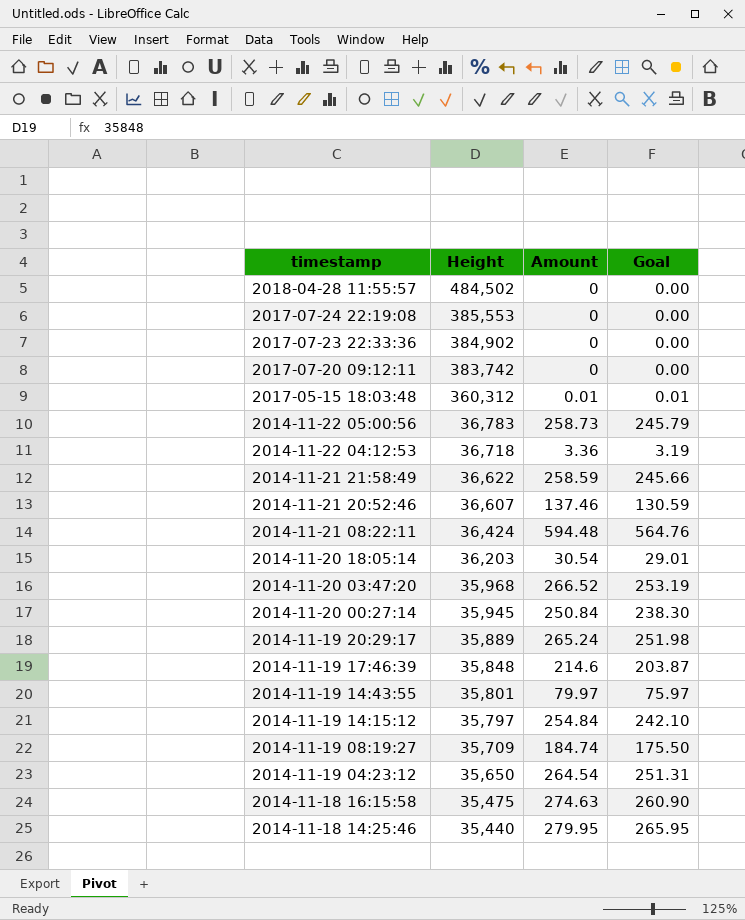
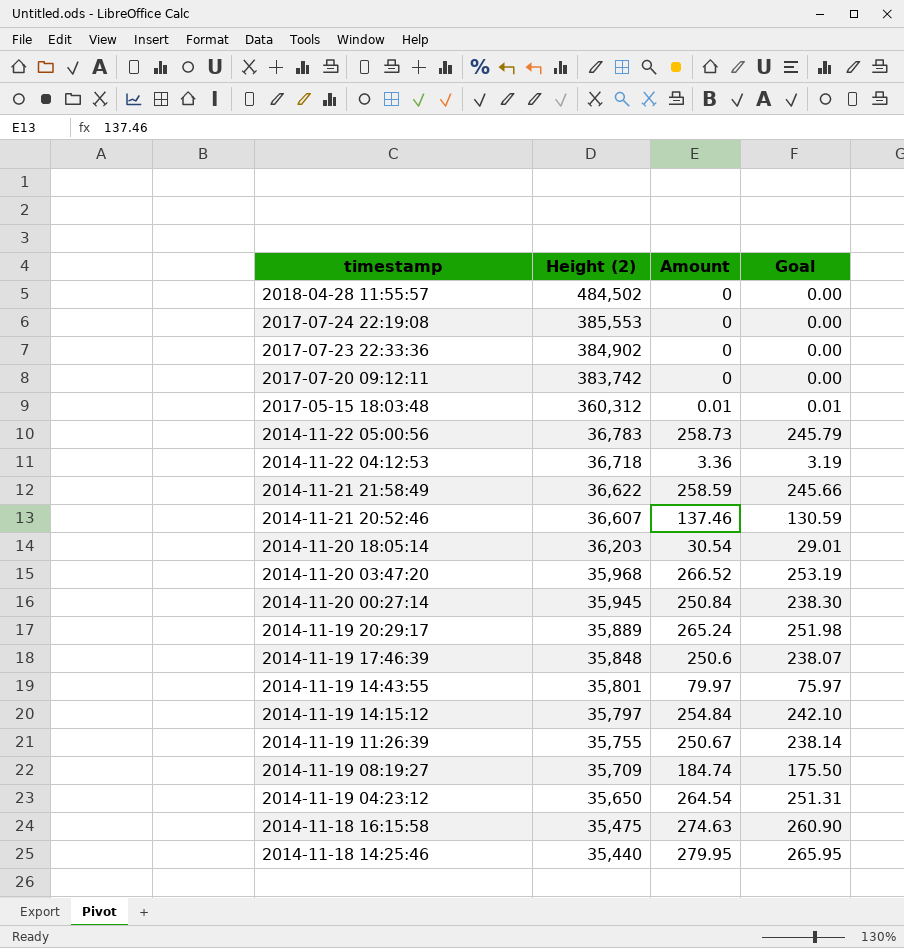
column name: Height -> Height (2)
row 2014-11-21 08:22:11: 36,424 | 594.48 | 564.76 -> none
2014-11-19 17:46:39 | Amount: 214.6 -> 250.6
2014-11-19 17:46:39 | Goal: 203.87 -> 238.07
row 2014-11-19 11:26:39: none -> 35,755 | 250.67 | 238.14

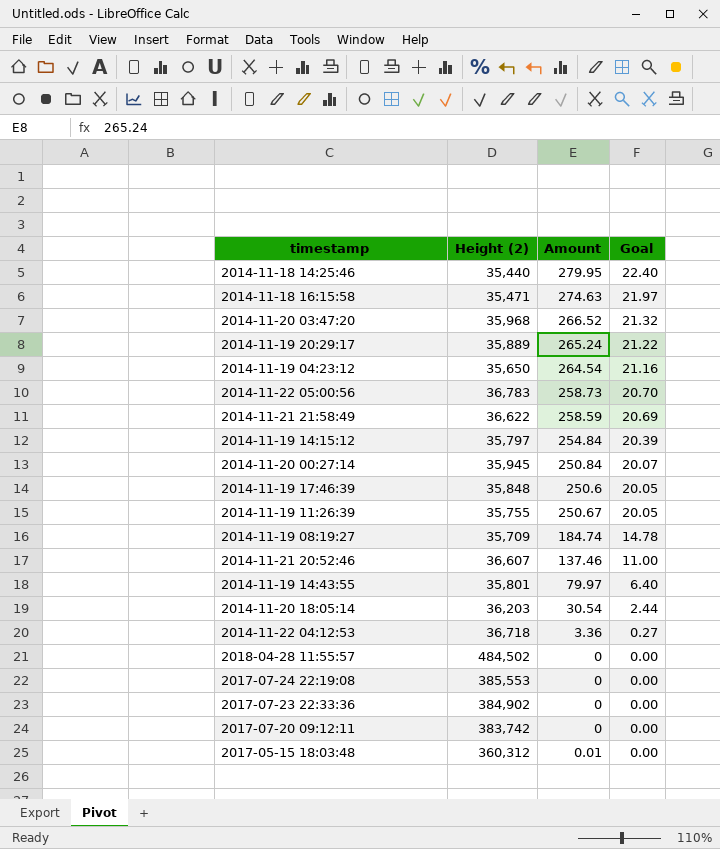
row order: timestamp descending -> Goal descending
column Goal | formula: [Amount] * 0.95 -> [Amount] * 0.08
2014-11-18 16:15:58 | Height (2): 35,475 -> 35,471

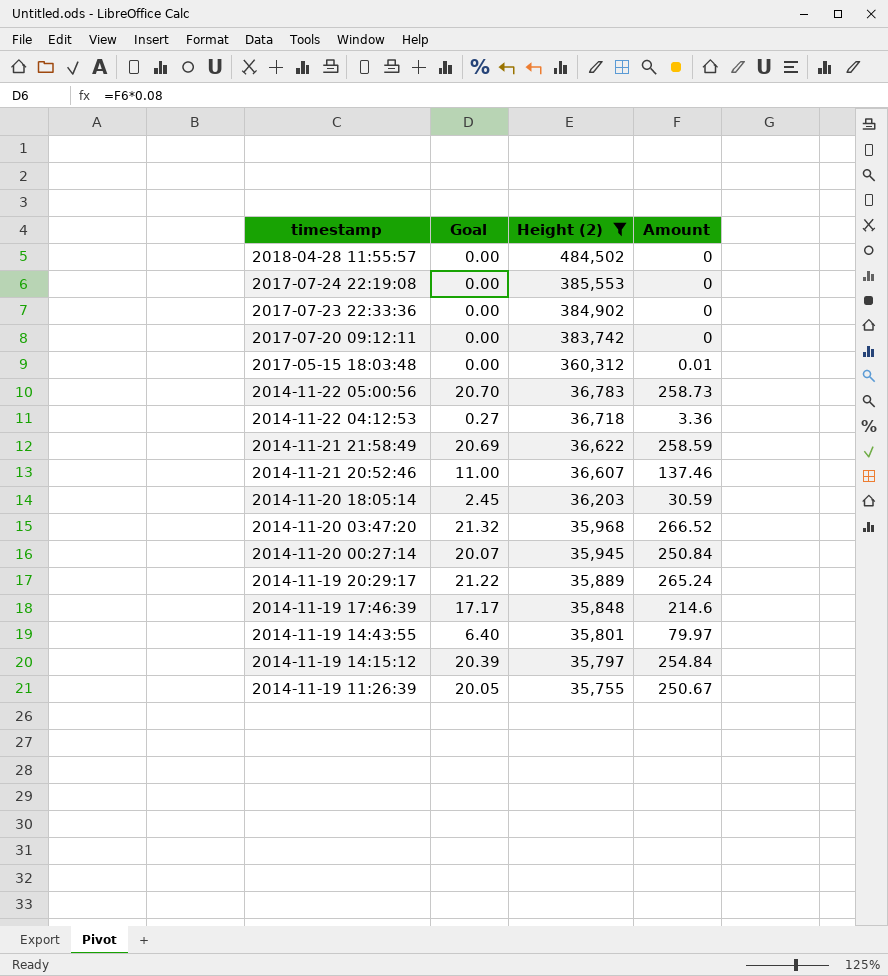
filter: none -> Height (2) >= 35,755
row order: Goal descending -> timestamp descending
column Goal | position: 4 -> 2
2014-11-20 18:05:14 | Goal: 2.44 -> 2.45
2014-11-20 18:05:14 | Amount: 30.54 -> 30.59
2014-11-19 17:46:39 | Goal: 20.05 -> 17.17
2014-11-19 17:46:39 | Amount: 250.6 -> 214.6

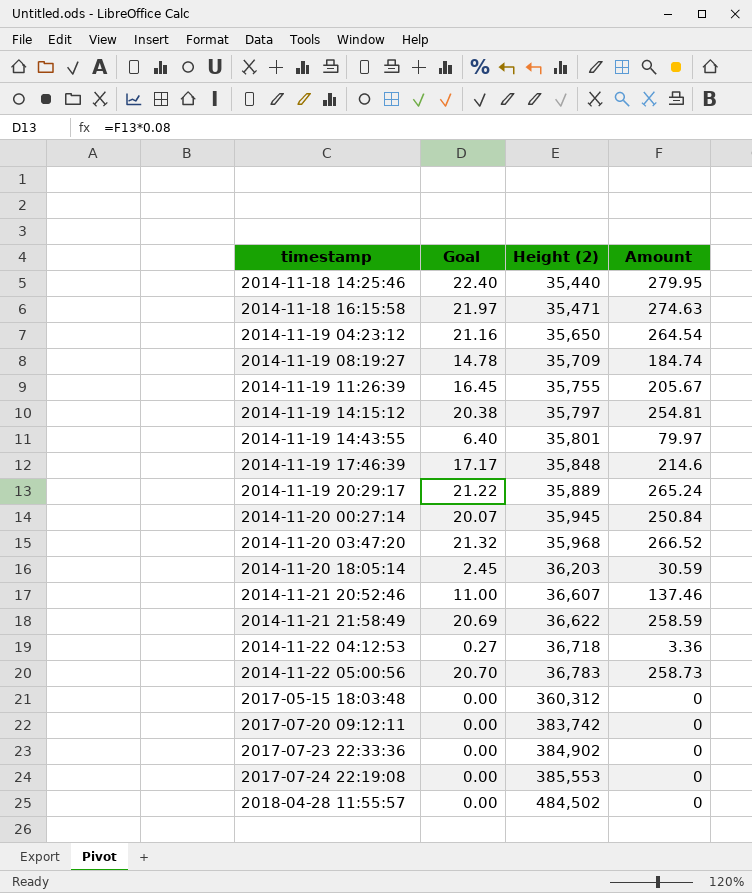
filter: Height (2) >= 35,755 -> none
row order: timestamp descending -> timestamp ascending
2014-11-19 11:26:39 | Goal: 20.05 -> 16.45
2014-11-19 11:26:39 | Amount: 250.67 -> 205.67
2014-11-19 14:15:12 | Goal: 20.39 -> 20.38
2014-11-19 14:15:12 | Amount: 254.84 -> 254.81
2017-05-15 18:03:48 | Amount: 0.01 -> 0

